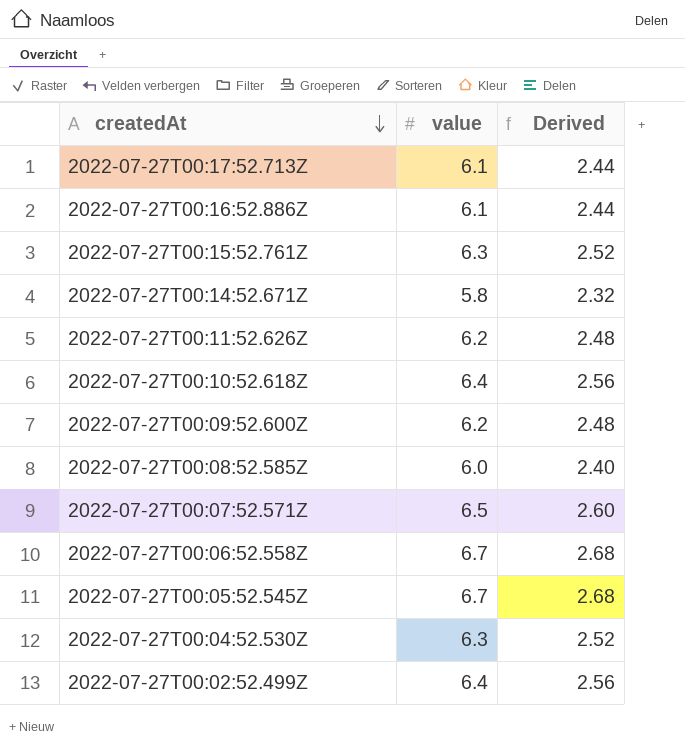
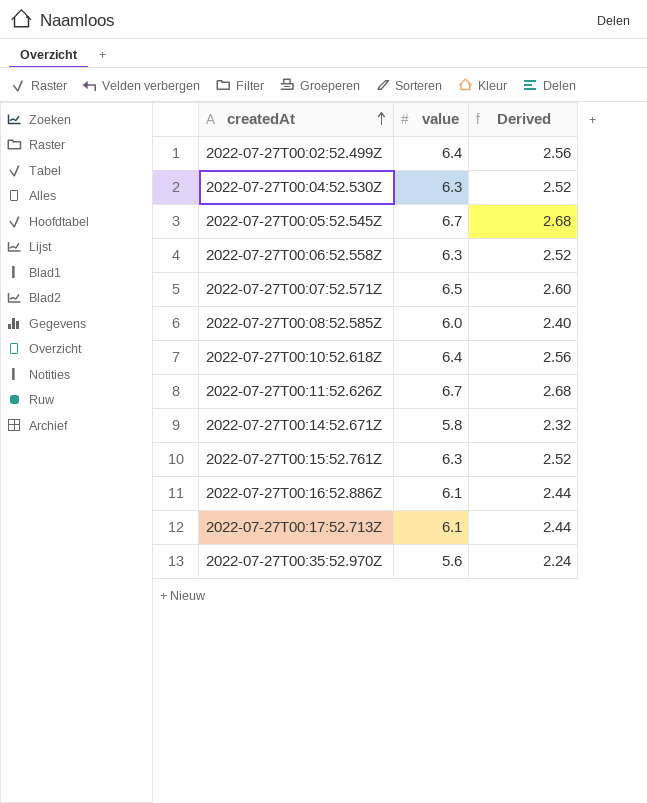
row order: createdAt descending -> createdAt ascending
row 2022-07-27T00:09:52.600Z: 6.2 | 2.48 -> none
2022-07-27T00:06:52.558Z | value: 6.7 -> 6.3
2022-07-27T00:06:52.558Z | Derived: 2.68 -> 2.52
2022-07-27T00:11:52.626Z | value: 6.2 -> 6.7
2022-07-27T00:11:52.626Z | Derived: 2.48 -> 2.68
row 2022-07-27T00:35:52.970Z: none -> 5.6 | 2.24

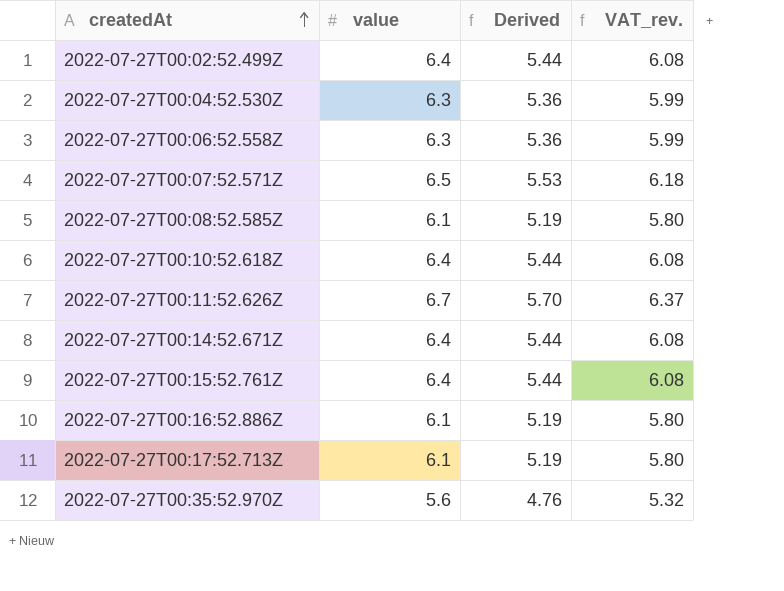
column Derived | formula: [value] * 0.4 -> [value] * 0.85
column VAT_rev. | formula: none -> [value] * 0.95
row 2022-07-27T00:05:52.545Z: 6.7 | 2.68 -> none
2022-07-27T00:08:52.585Z | value: 6.0 -> 6.1
2022-07-27T00:14:52.671Z | value: 5.8 -> 6.4
2022-07-27T00:15:52.761Z | value: 6.3 -> 6.4

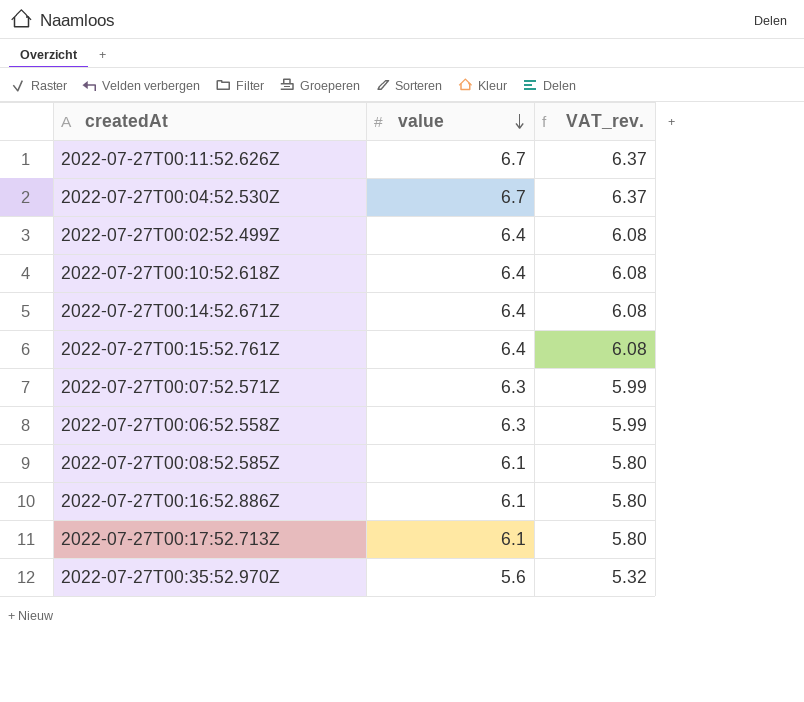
row order: createdAt ascending -> value descending
column Derived | formula: [value] * 0.85 -> none
2022-07-27T00:04:52.530Z | value: 6.3 -> 6.7
2022-07-27T00:04:52.530Z | VAT_rev.: 5.99 -> 6.37
2022-07-27T00:07:52.571Z | value: 6.5 -> 6.3
2022-07-27T00:07:52.571Z | VAT_rev.: 6.18 -> 5.99

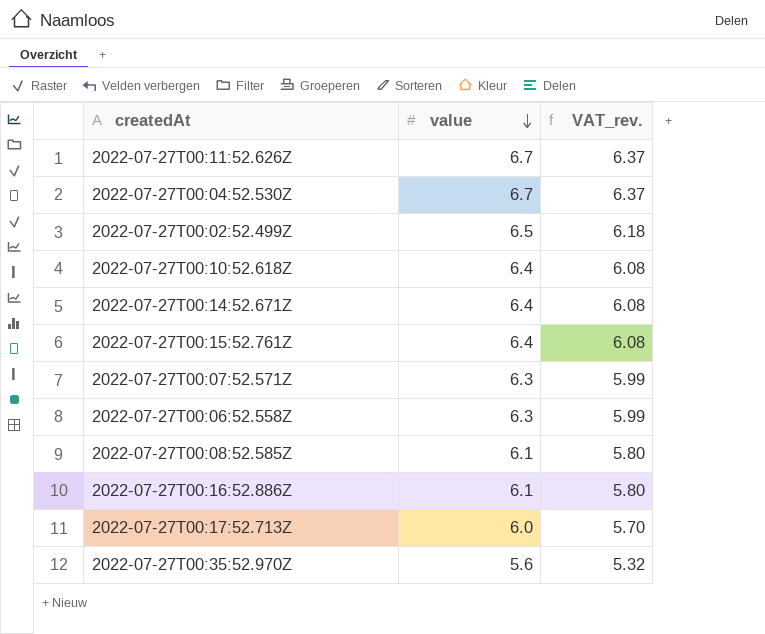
2022-07-27T00:02:52.499Z | value: 6.4 -> 6.5
2022-07-27T00:02:52.499Z | VAT_rev.: 6.08 -> 6.18
2022-07-27T00:17:52.713Z | value: 6.1 -> 6.0
2022-07-27T00:17:52.713Z | VAT_rev.: 5.80 -> 5.70

